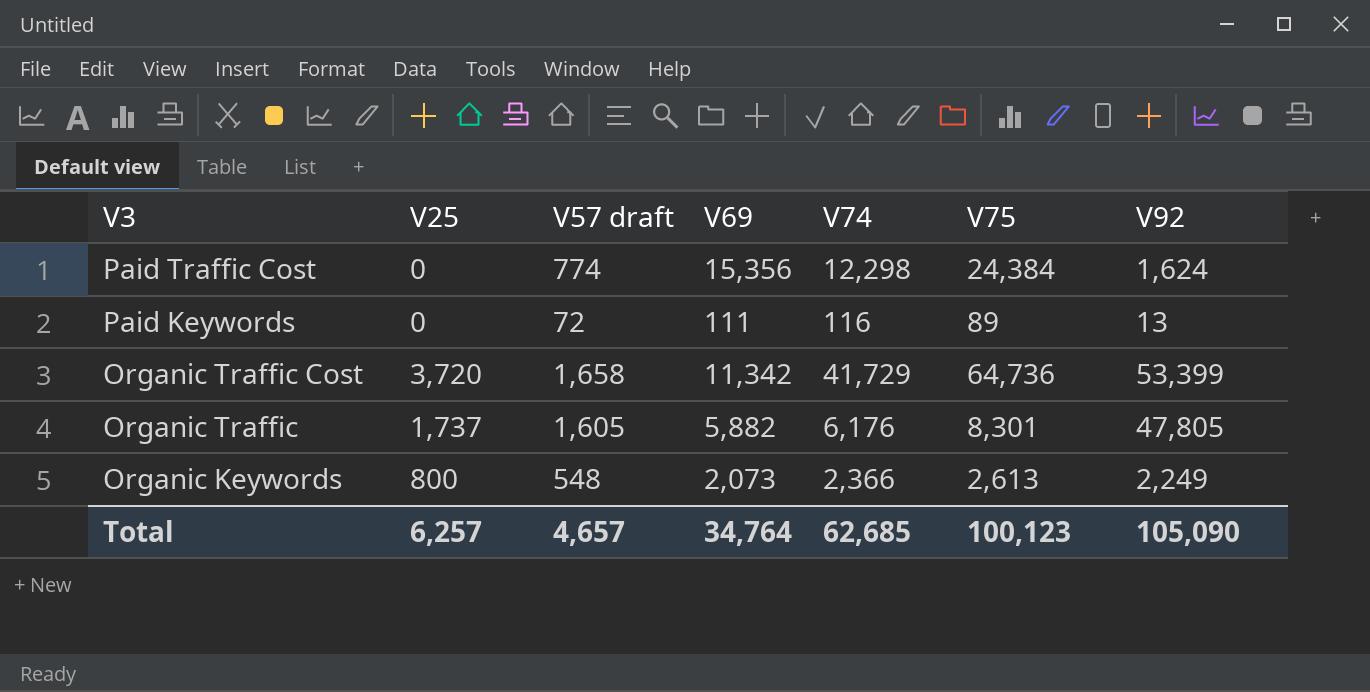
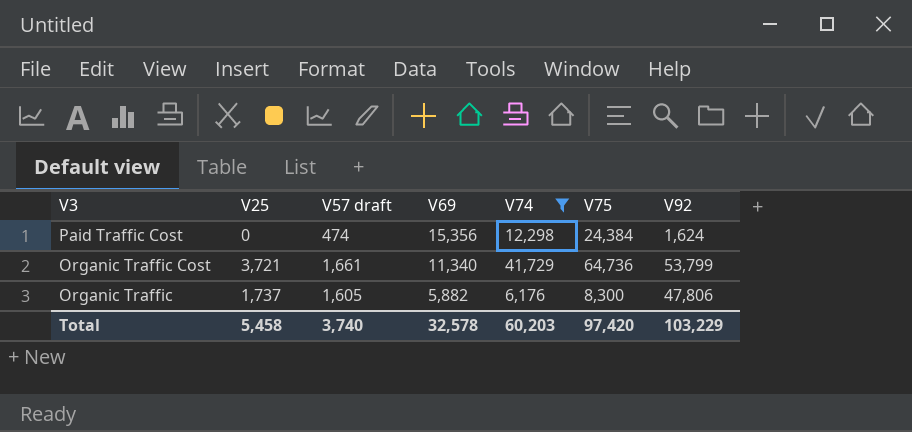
filter: none -> V74 >= 6,176
Paid Traffic Cost | V57 draft: 774 -> 474
Organic Traffic Cost | V25: 3,720 -> 3,721
Organic Traffic Cost | V57 draft: 1,658 -> 1,661
Organic Traffic Cost | V69: 11,342 -> 11,340
Organic Traffic Cost | V92: 53,399 -> 53,799
Organic Traffic | V75: 8,301 -> 8,300
Organic Traffic | V92: 47,805 -> 47,806
Total | V25: 6,257 -> 5,458
Total | V57 draft: 4,657 -> 3,740
Total | V69: 34,764 -> 32,578
Total | V74: 62,685 -> 60,203
Total | V75: 100,123 -> 97,420
Total | V92: 105,090 -> 103,229

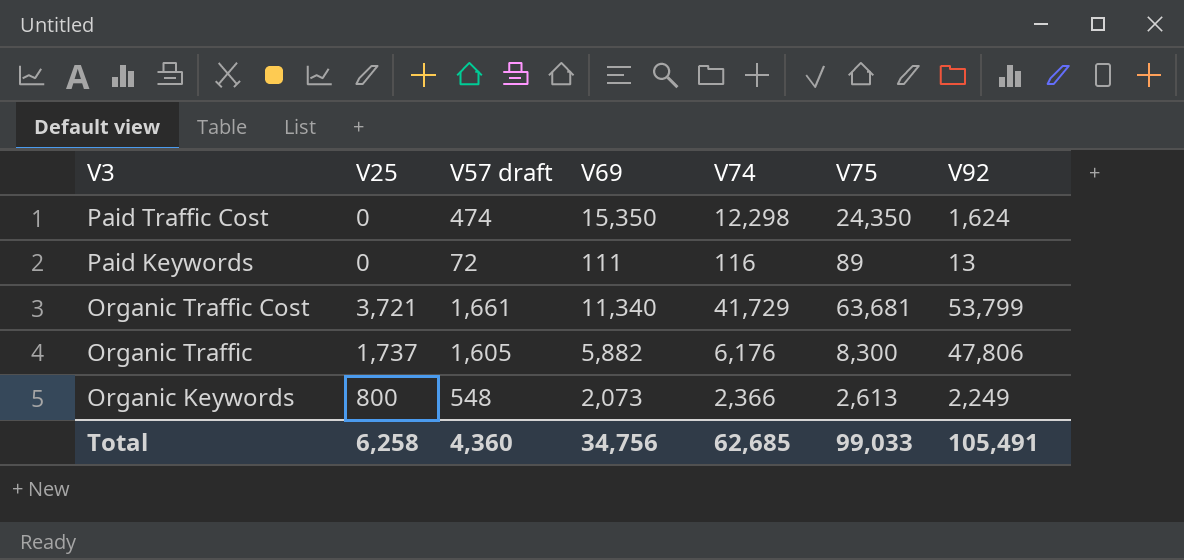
filter: V74 >= 6,176 -> none
Paid Traffic Cost | V69: 15,356 -> 15,350
Paid Traffic Cost | V75: 24,384 -> 24,350
Organic Traffic Cost | V75: 64,736 -> 63,681
Total | V25: 5,458 -> 6,258
Total | V57 draft: 3,740 -> 4,360
Total | V69: 32,578 -> 34,756
Total | V74: 60,203 -> 62,685
Total | V75: 97,420 -> 99,033
Total | V92: 103,229 -> 105,491

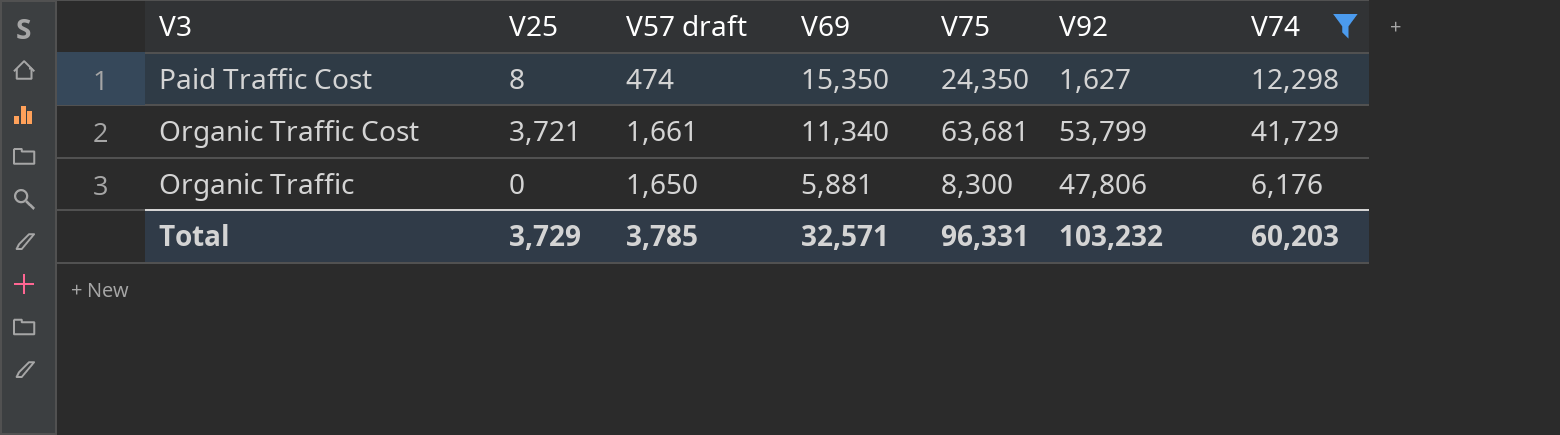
filter: none -> V74 >= 6,176
column V74 | position: 5 -> 7
Paid Traffic Cost | V25: 0 -> 8
Paid Traffic Cost | V92: 1,624 -> 1,627
Organic Traffic | V25: 1,737 -> 0
Organic Traffic | V57 draft: 1,605 -> 1,650
Organic Traffic | V69: 5,882 -> 5,881
Total | V25: 6,258 -> 3,729
Total | V57 draft: 4,360 -> 3,785
Total | V69: 34,756 -> 32,571
Total | V75: 99,033 -> 96,331
Total | V92: 105,491 -> 103,232
Total | V74: 62,685 -> 60,203

